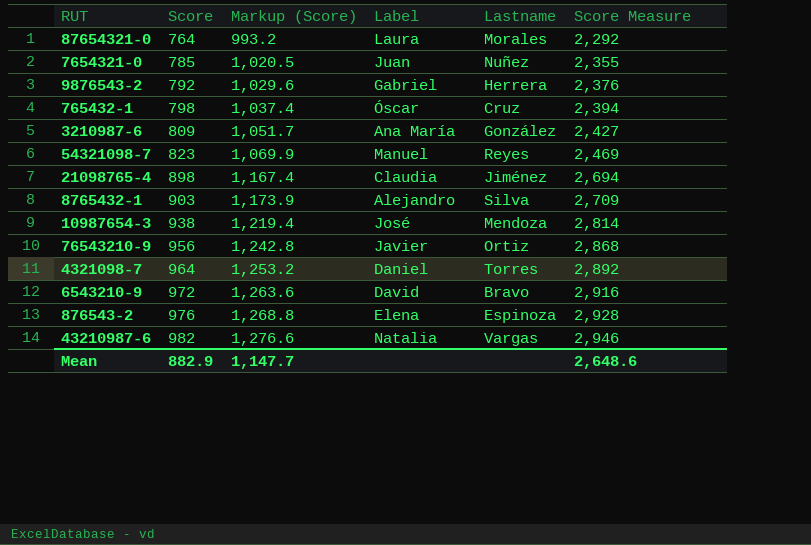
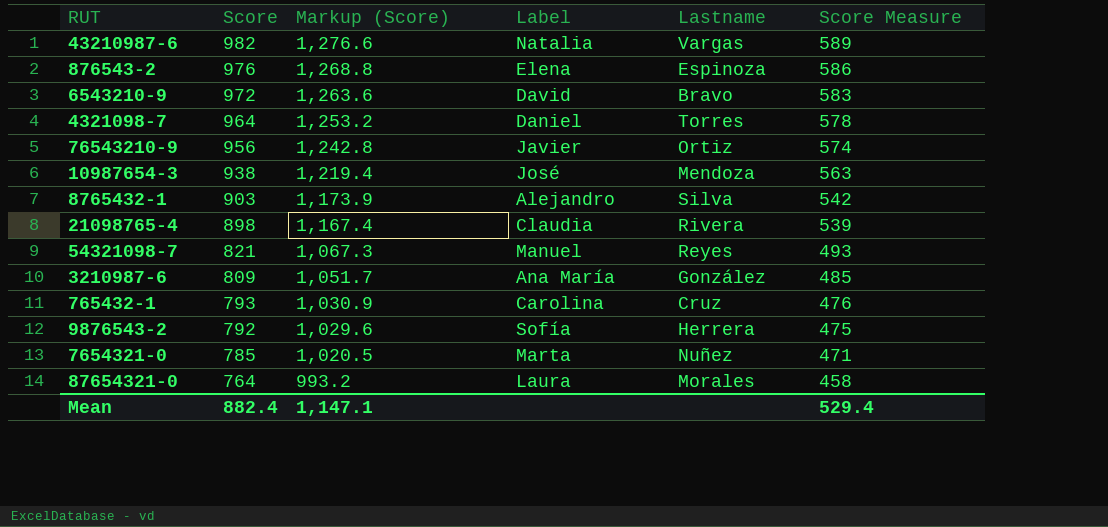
row order: Score ascending -> Score descending
column Score Measure | formula: [Score] * 3 -> [Score] * 0.6
21098765-4 | Lastname: Jiménez -> Rivera
54321098-7 | Score: 823 -> 821
54321098-7 | Markup (Score): 1,069.9 -> 1,067.3
765432-1 | Score: 798 -> 793
765432-1 | Markup (Score): 1,037.4 -> 1,030.9
765432-1 | Label: Óscar -> Carolina
9876543-2 | Label: Gabriel -> Sofía
7654321-0 | Label: Juan -> Marta
Mean | Score: 882.9 -> 882.4
Mean | Markup (Score): 1,147.7 -> 1,147.1
Mean | Score Measure: 2,648.6 -> 529.4

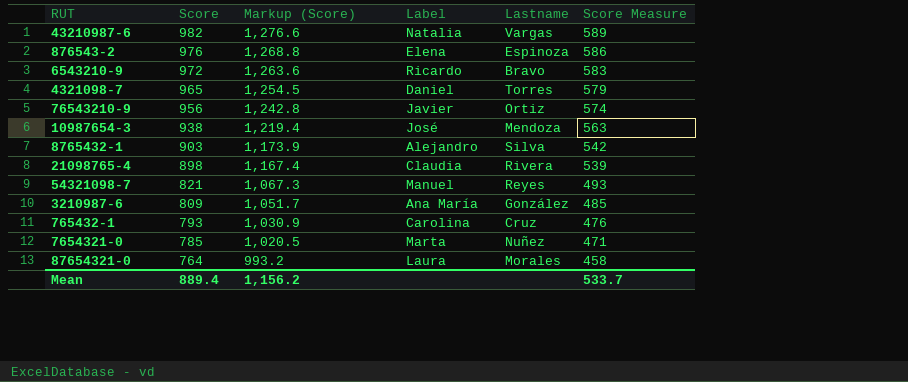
row 9876543-2: 792 | 1,029.6 | Sofía | Herrera | 475 -> none
6543210-9 | Label: David -> Ricardo
4321098-7 | Score: 964 -> 965
4321098-7 | Markup (Score): 1,253.2 -> 1,254.5
4321098-7 | Score Measure: 578 -> 579
Mean | Score: 882.4 -> 889.4
Mean | Markup (Score): 1,147.1 -> 1,156.2
Mean | Score Measure: 529.4 -> 533.7

